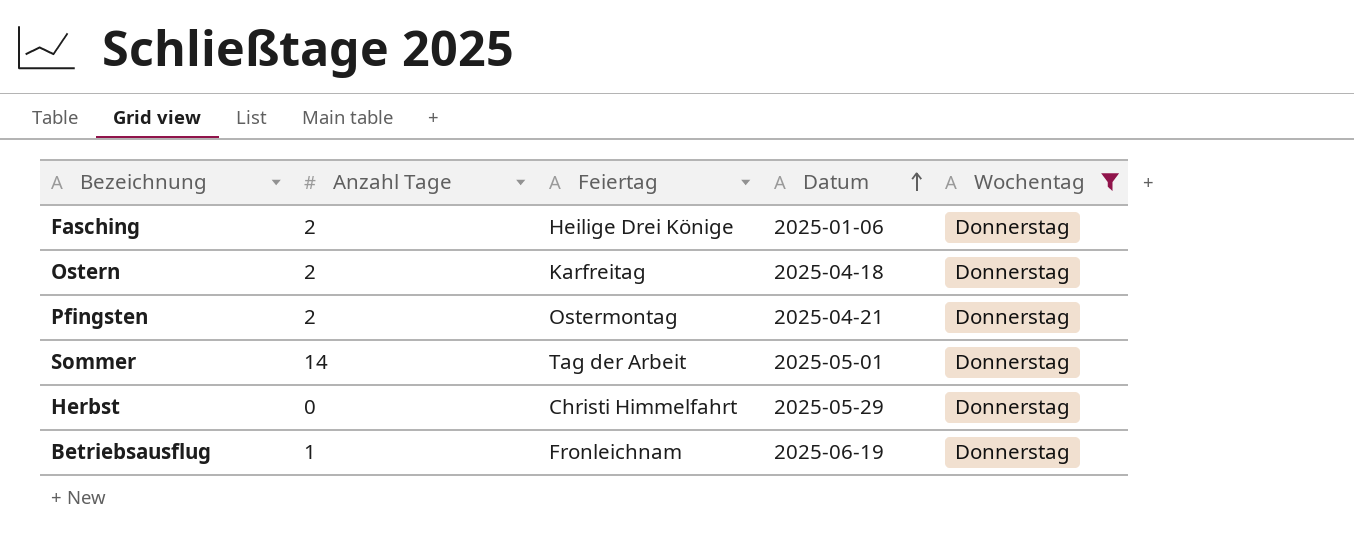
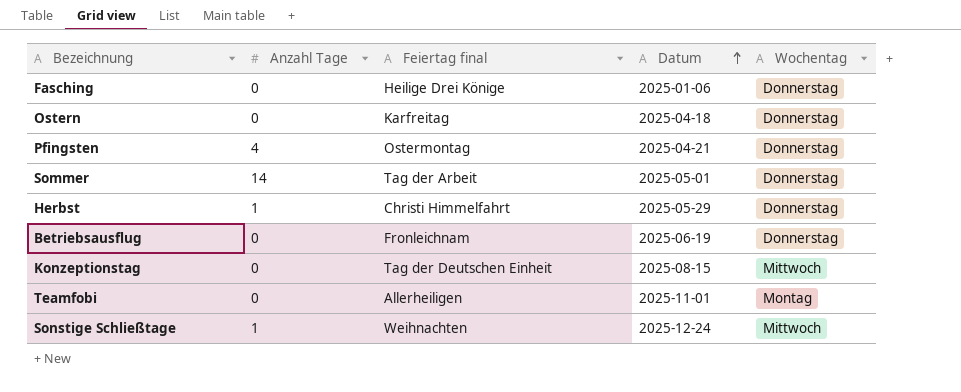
filter: Wochentag = Donnerstag -> none
column name: Feiertag -> Feiertag final
Fasching | Anzahl Tage: 2 -> 0
Ostern | Anzahl Tage: 2 -> 0
Pfingsten | Anzahl Tage: 2 -> 4
Herbst | Anzahl Tage: 0 -> 1
Betriebsausflug | Anzahl Tage: 1 -> 0

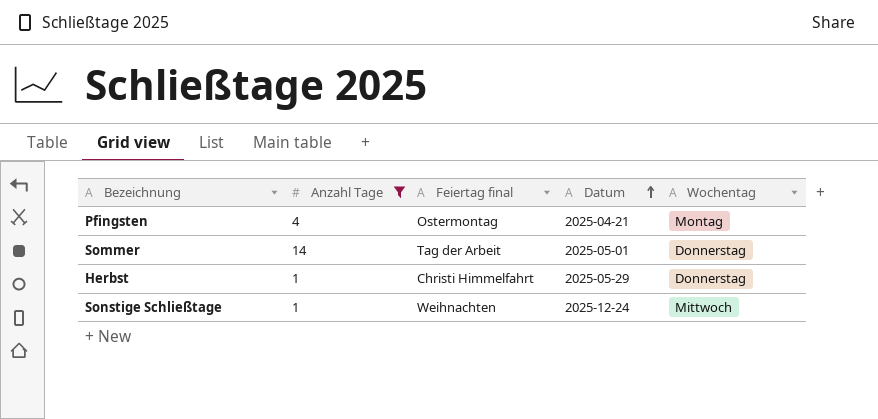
filter: none -> Anzahl Tage != 0
Pfingsten | Wochentag: Donnerstag -> Montag

